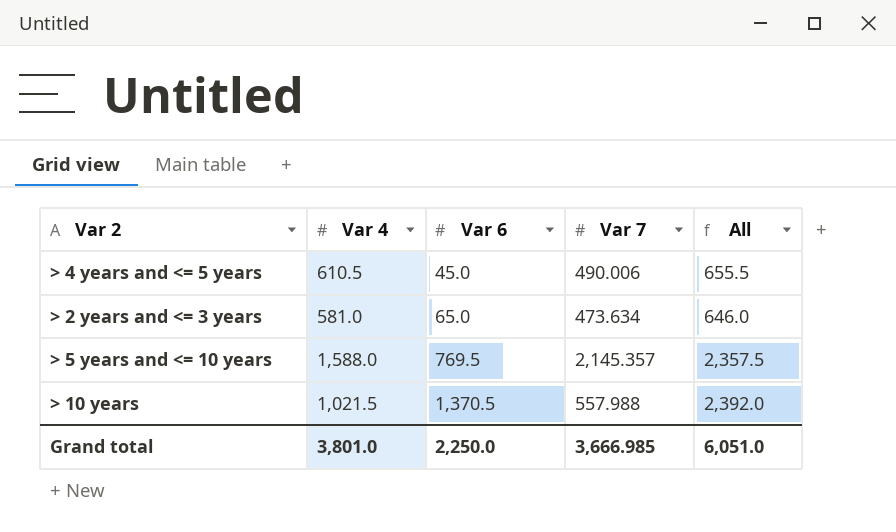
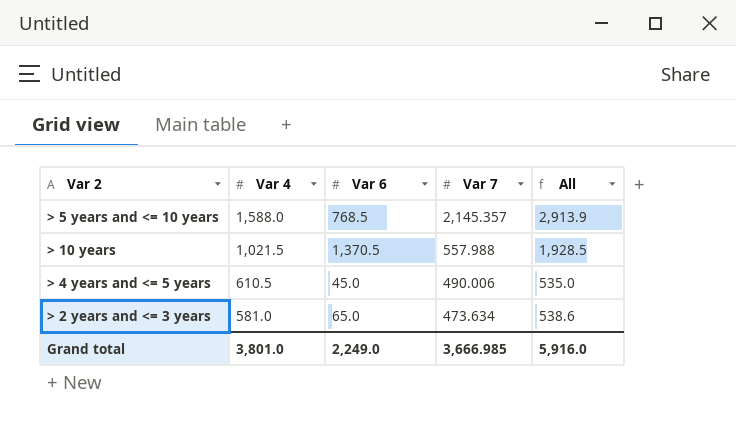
row order: Var 6 ascending -> Var 4 descending
column All | formula: [Var 4] + [Var 6] -> [Var 6] + [Var 7]
> 5 years and <= 10 years | Var 6: 769.5 -> 768.5
Grand total | Var 6: 2,250.0 -> 2,249.0
Grand total | All: 6,051.0 -> 5,916.0

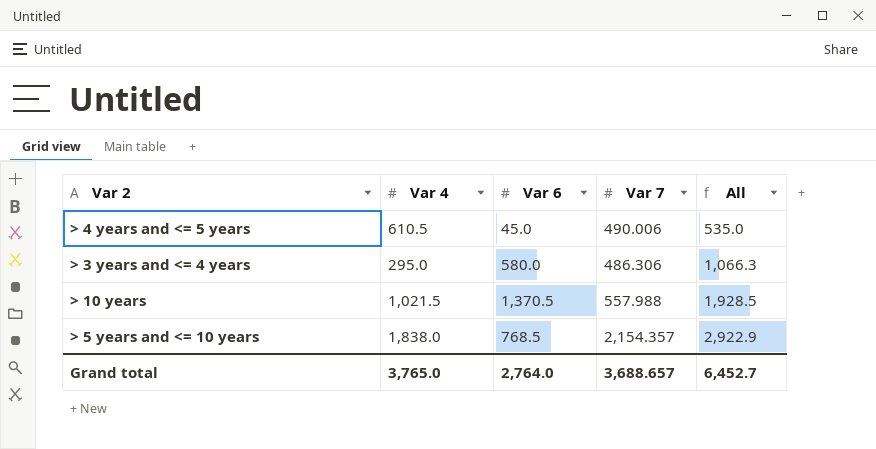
row order: Var 4 descending -> All ascending
row > 2 years and <= 3 years: 581.0 | 65.0 | 473.634 | 538.6 -> none
row > 3 years and <= 4 years: none -> 295.0 | 580.0 | 486.306 | 1,066.3
> 5 years and <= 10 years | Var 4: 1,588.0 -> 1,838.0
> 5 years and <= 10 years | Var 7: 2,145.357 -> 2,154.357
> 5 years and <= 10 years | All: 2,913.9 -> 2,922.9
Grand total | Var 4: 3,801.0 -> 3,765.0
Grand total | Var 6: 2,249.0 -> 2,764.0
Grand total | Var 7: 3,666.985 -> 3,688.657
Grand total | All: 5,916.0 -> 6,452.7

